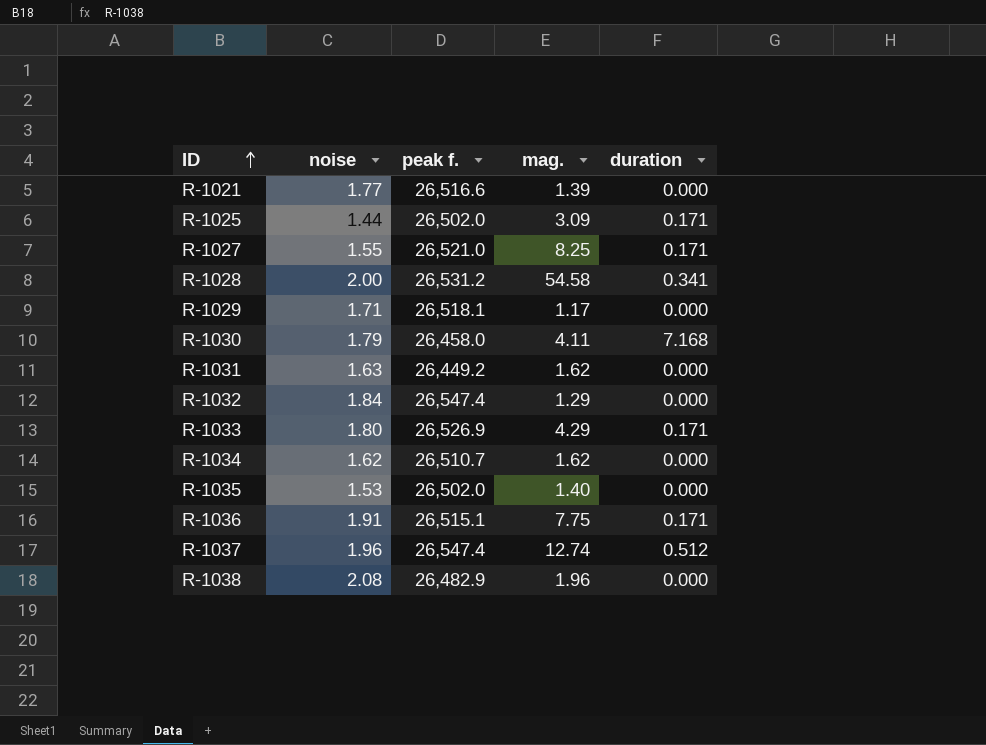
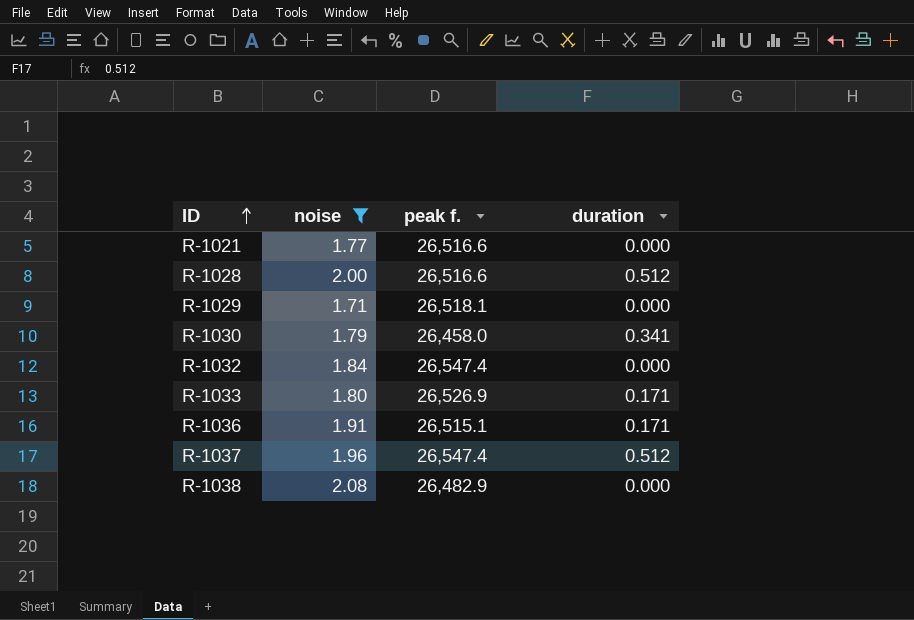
filter: none -> noise >= 1.71
column mag. | position: 4 -> none
R-1028 | peak f.: 26,531.2 -> 26,516.6
R-1028 | duration: 0.341 -> 0.512
R-1030 | duration: 7.168 -> 0.341

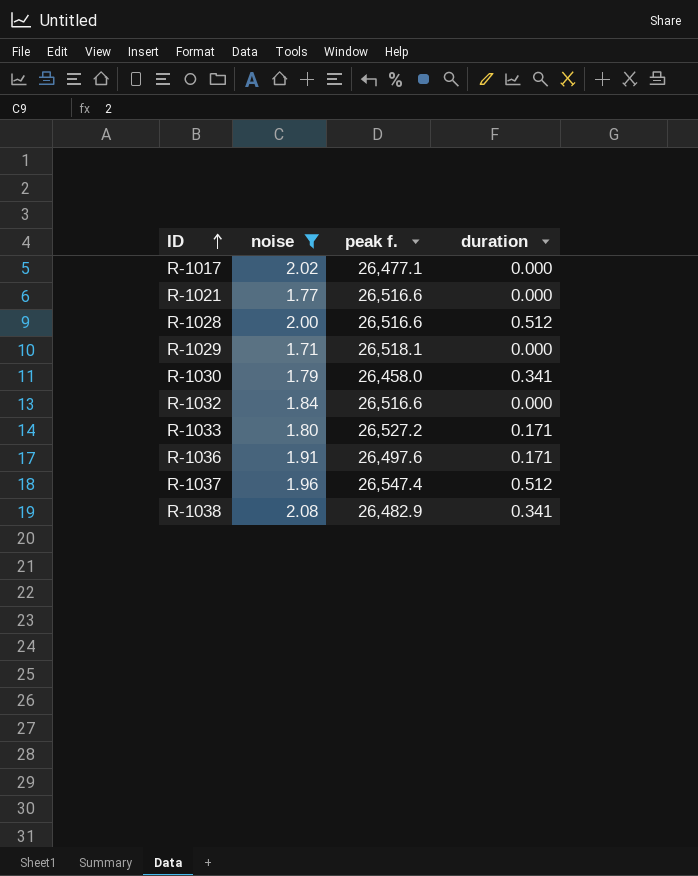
row R-1017: none -> 2.02 | 26,477.1 | 0.000
R-1032 | peak f.: 26,547.4 -> 26,516.6
R-1033 | peak f.: 26,526.9 -> 26,527.2
R-1036 | peak f.: 26,515.1 -> 26,497.6
R-1038 | duration: 0.000 -> 0.341

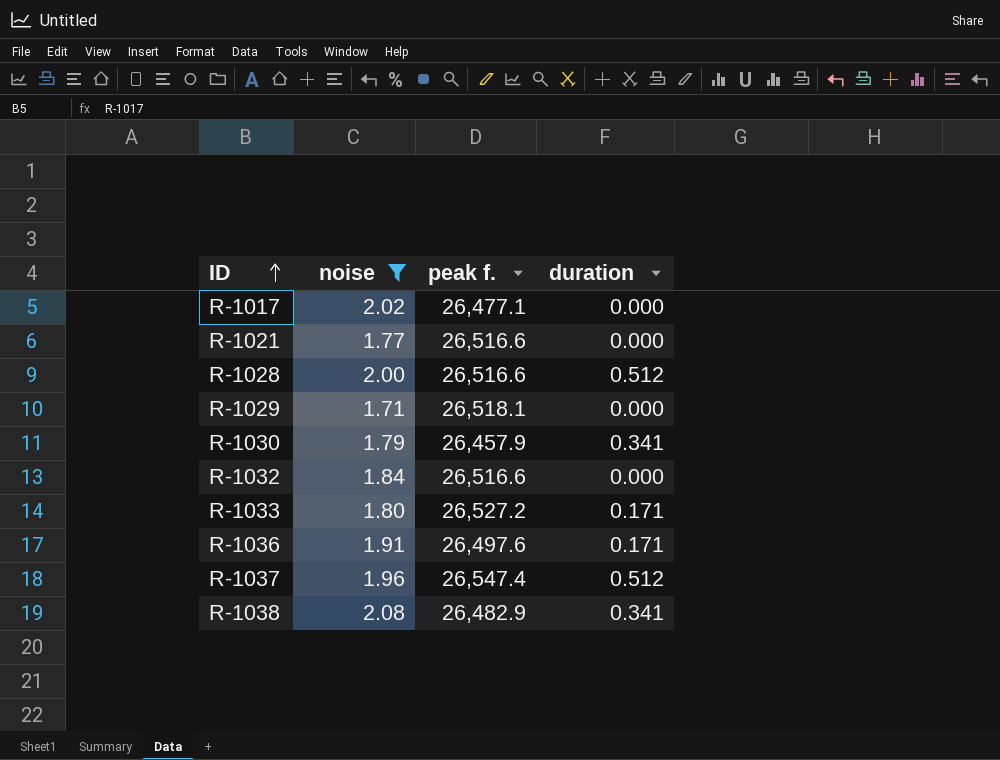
R-1030 | peak f.: 26,458.0 -> 26,457.9

